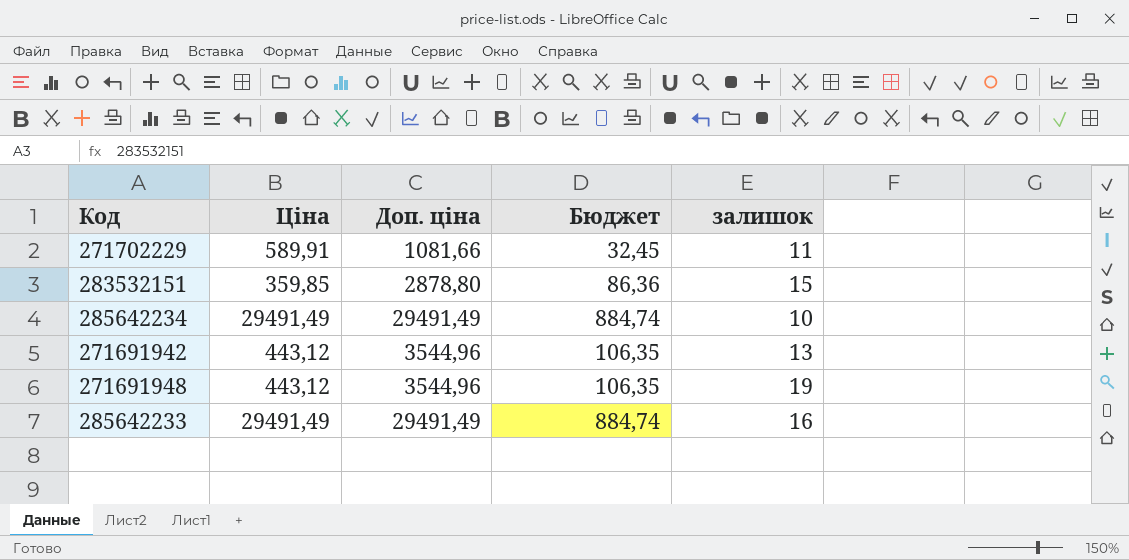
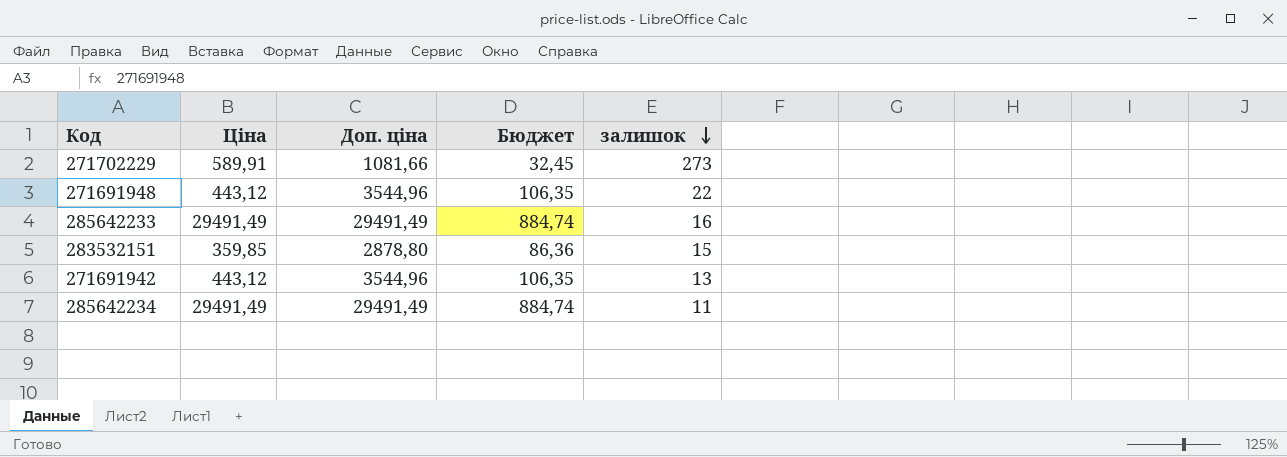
row order: none -> залишок descending
271702229 | залишок: 11 -> 273
271691948 | залишок: 19 -> 22
285642234 | залишок: 10 -> 11

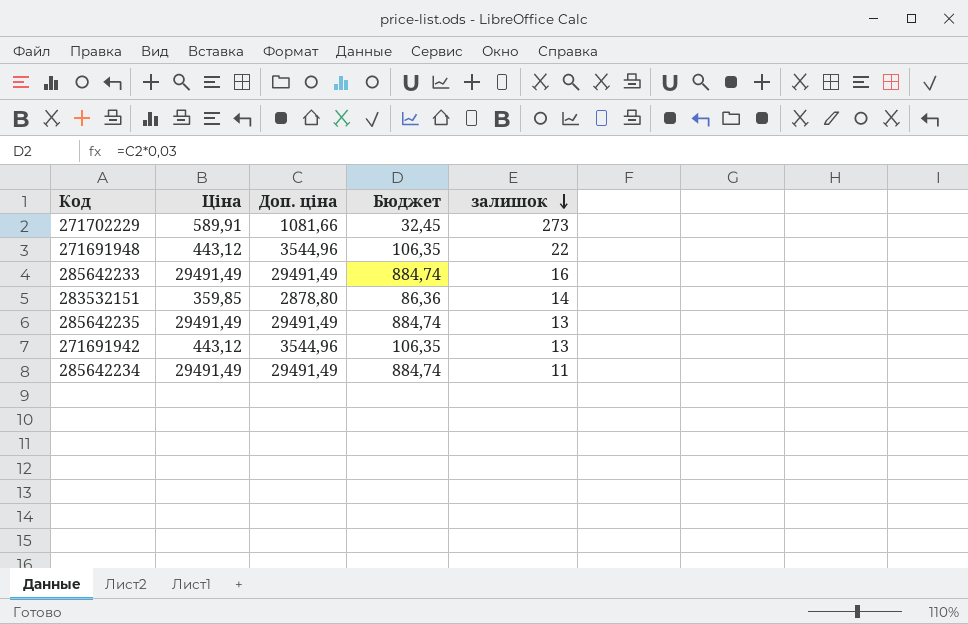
283532151 | залишок: 15 -> 14
row 285642235: none -> 29491,49 | 29491,49 | 884,74 | 13

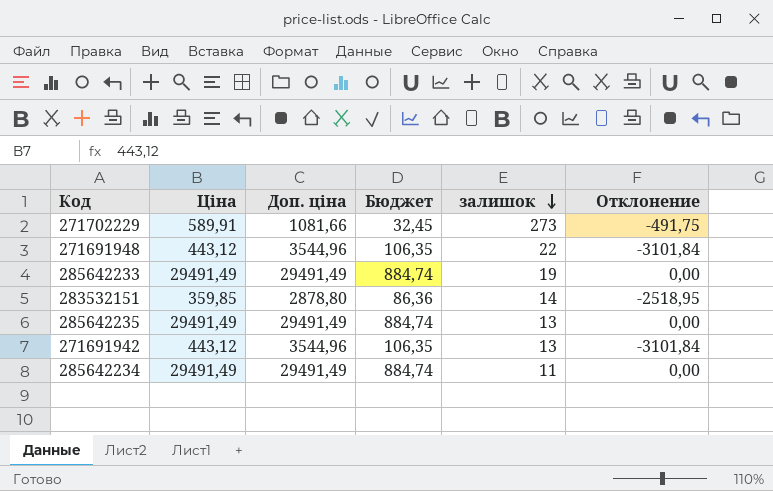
column Отклонение | formula: none -> [Ціна] - [Доп. ціна]
285642233 | залишок: 16 -> 19

